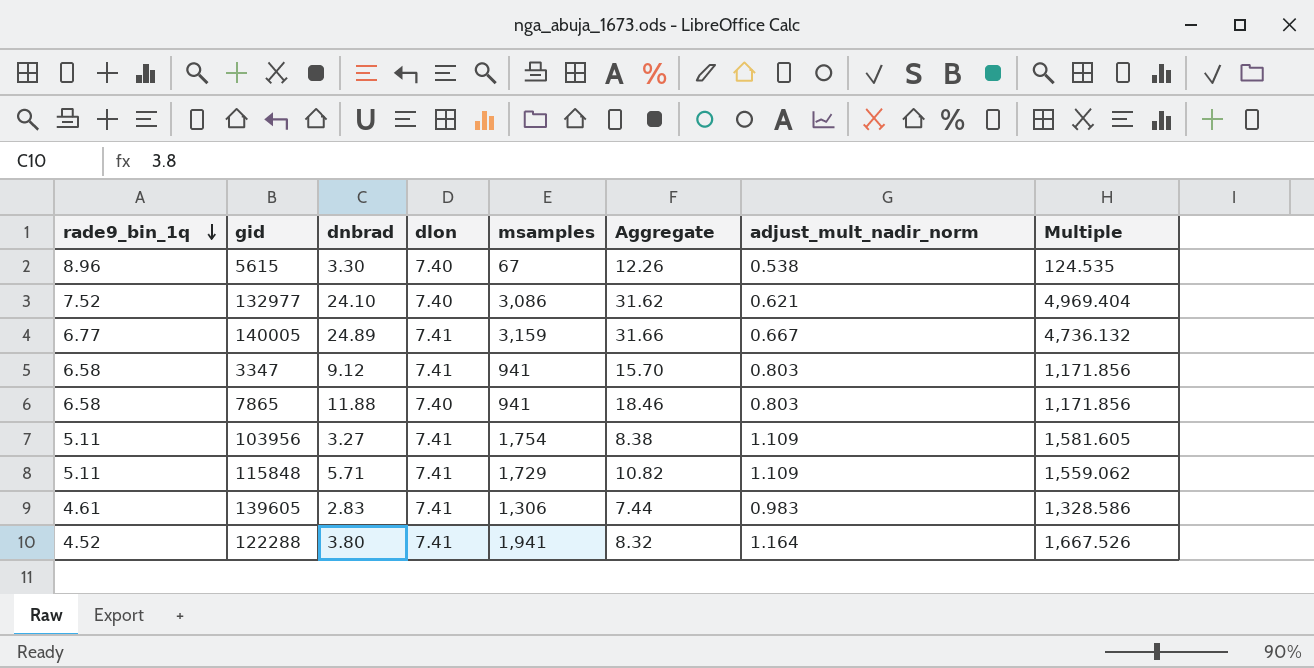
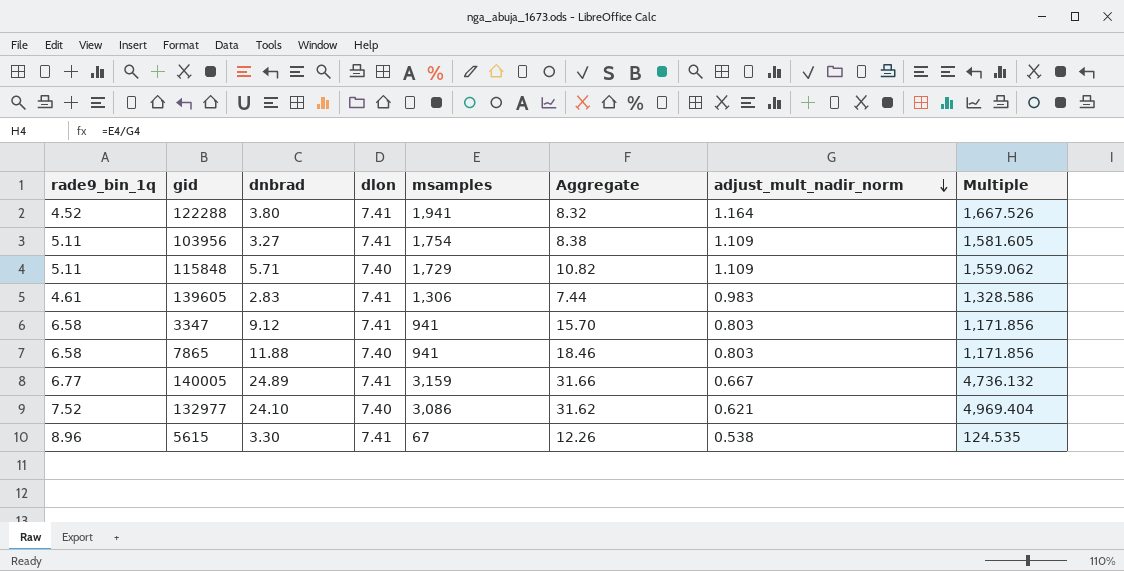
row order: rade9_bin_1q descending -> adjust_mult_nadir_norm descending
115848 | dlon: 7.41 -> 7.40
5615 | dlon: 7.40 -> 7.41

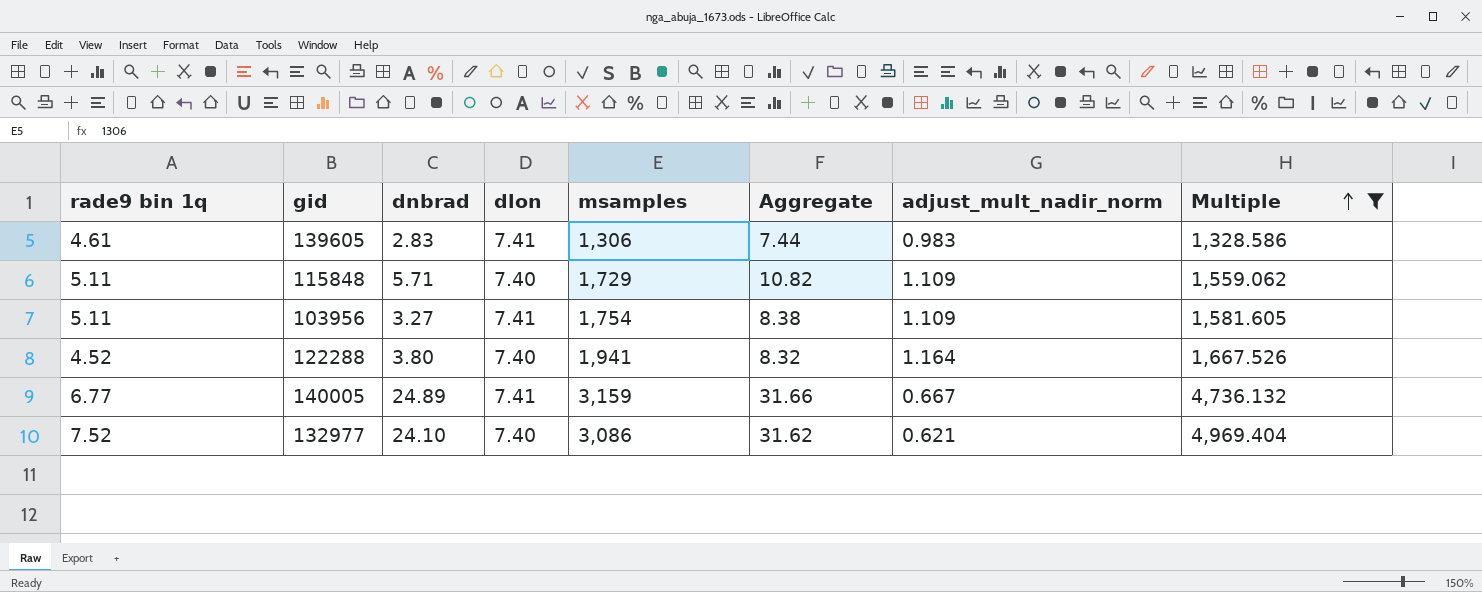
filter: none -> Multiple >= 1,328.586
row order: adjust_mult_nadir_norm descending -> Multiple ascending
column name: rade9_bin_1q -> rade9 bin 1q
122288 | dlon: 7.41 -> 7.40

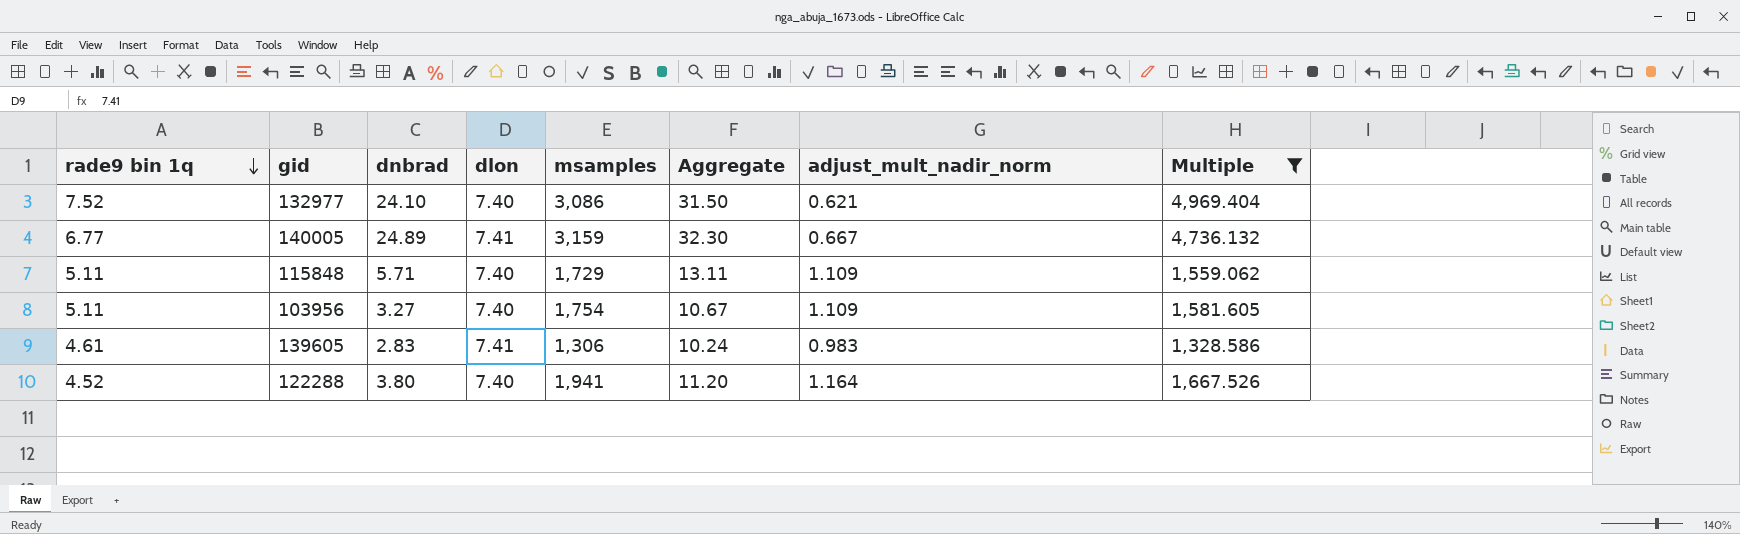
row order: Multiple ascending -> rade9 bin 1q descending
column Aggregate | formula: [rade9 bin 1q] + [dnbrad] -> [dnbrad] + [dlon]
103956 | dlon: 7.41 -> 7.40

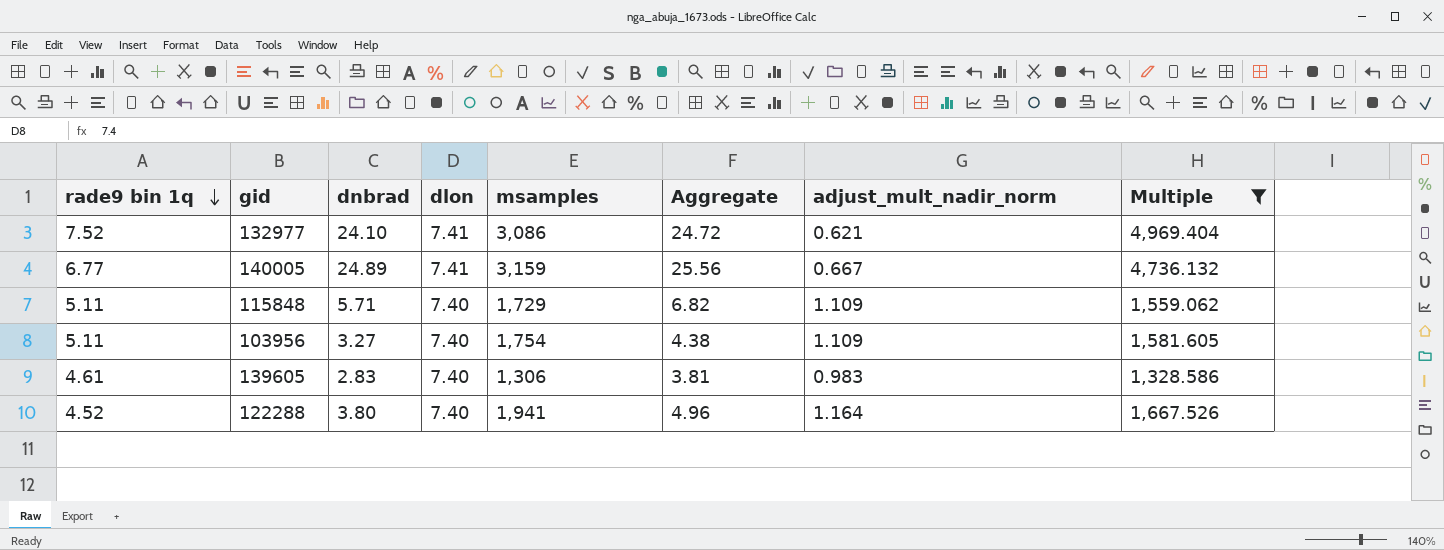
column Aggregate | formula: [dnbrad] + [dlon] -> [dnbrad] + [adjust_mult_nadir_norm]
132977 | dlon: 7.40 -> 7.41
139605 | dlon: 7.41 -> 7.40

